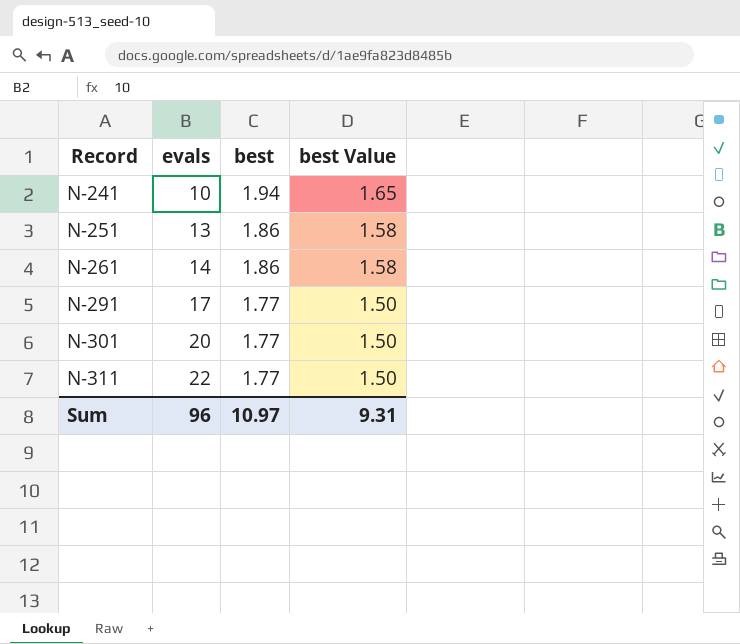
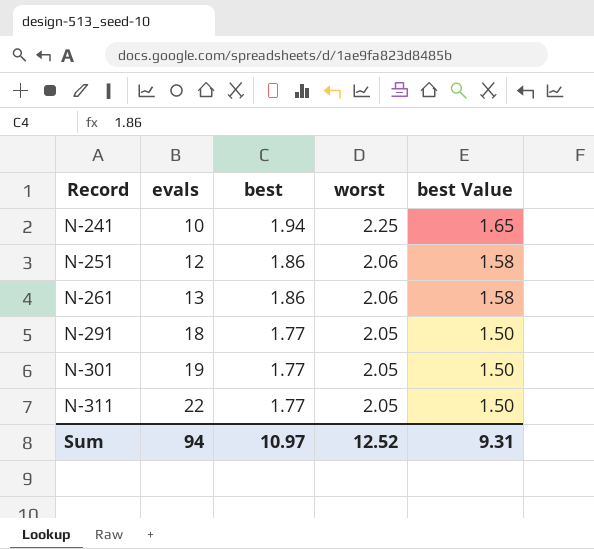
column worst | position: none -> 4
N-251 | evals: 13 -> 12
N-261 | evals: 14 -> 13
N-291 | evals: 17 -> 18
N-301 | evals: 20 -> 19
Sum | evals: 96 -> 94

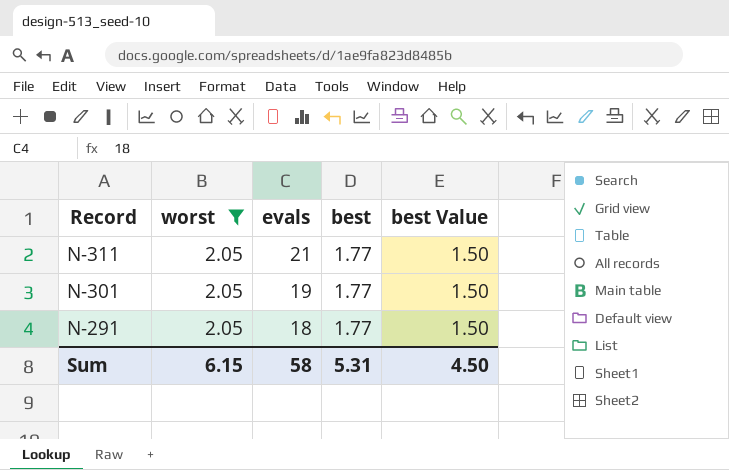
filter: none -> worst = 2.05
row order: Record ascending -> Record descending
column worst | position: 4 -> 2
N-311 | evals: 22 -> 21
Sum | worst: 12.52 -> 6.15
Sum | evals: 94 -> 58
Sum | best: 10.97 -> 5.31
Sum | best Value: 9.31 -> 4.50

